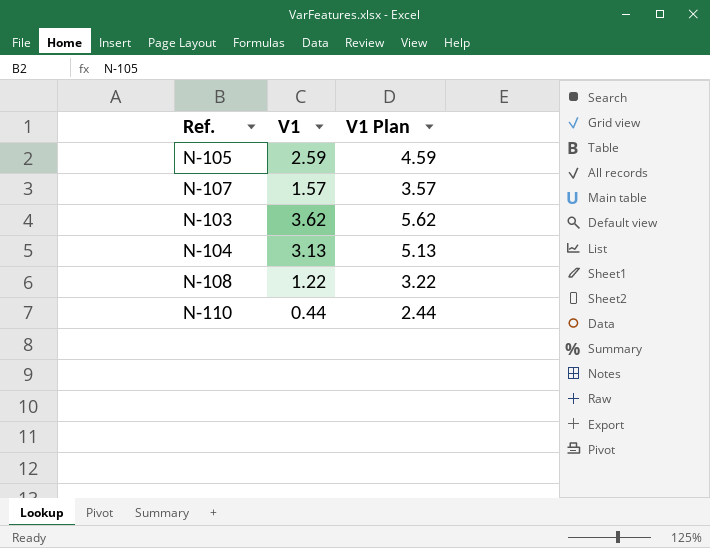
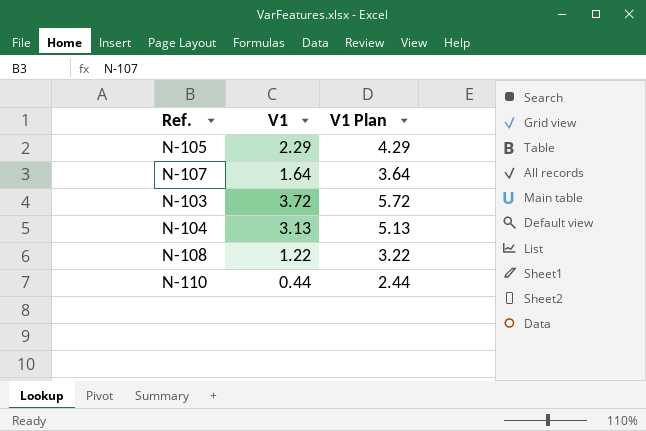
N-105 | V1: 2.59 -> 2.29
N-105 | V1 Plan: 4.59 -> 4.29
N-107 | V1: 1.57 -> 1.64
N-107 | V1 Plan: 3.57 -> 3.64
N-103 | V1: 3.62 -> 3.72
N-103 | V1 Plan: 5.62 -> 5.72

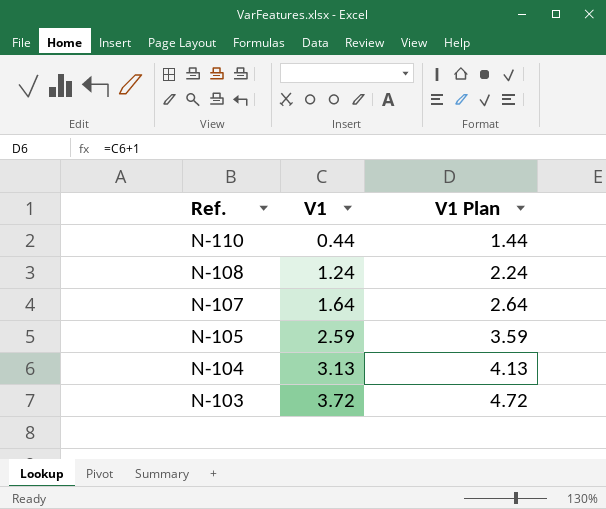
row order: none -> Ref. descending
column V1 Plan | formula: [V1] + 2 -> [V1] + 1
N-108 | V1: 1.22 -> 1.24
N-105 | V1: 2.29 -> 2.59

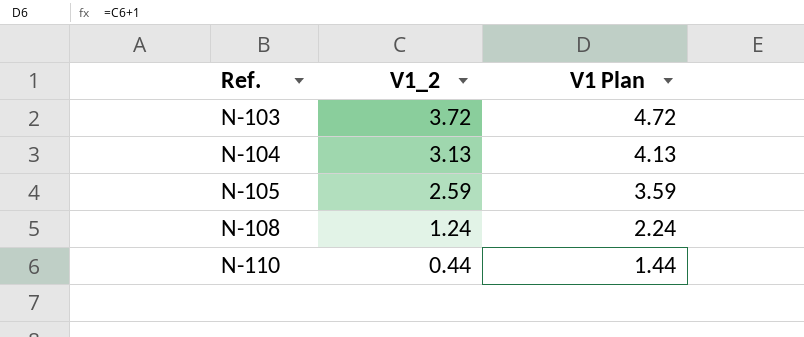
row order: Ref. descending -> Ref. ascending
column name: V1 -> V1_2
row N-107: 1.64 | 2.64 -> none

